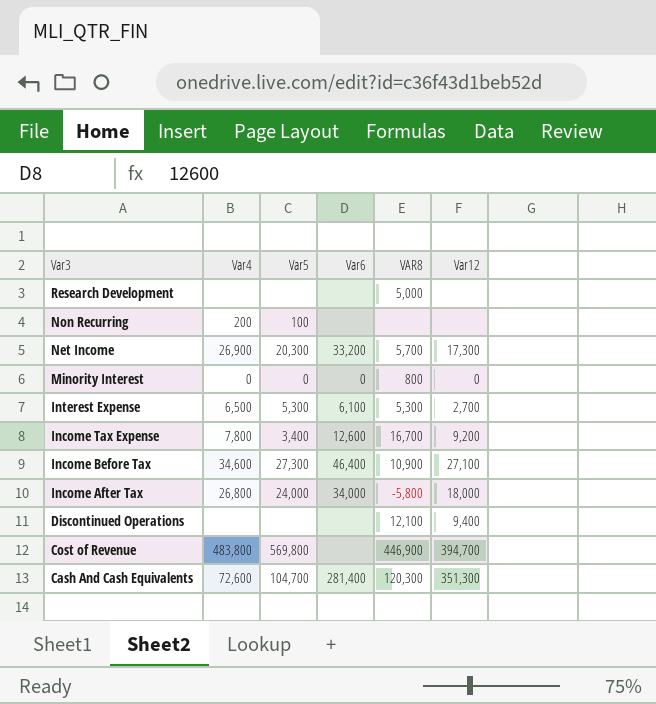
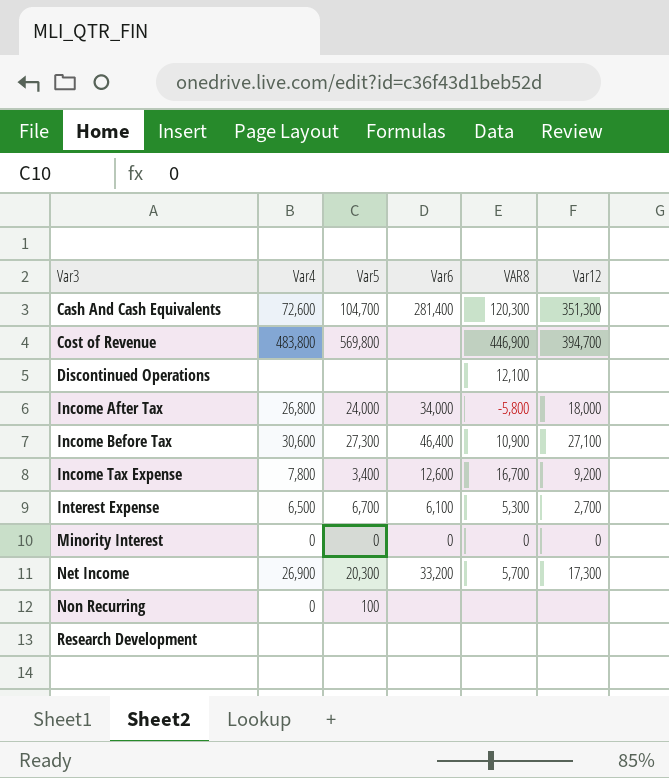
row order: Var3 descending -> Var3 ascending
Discontinued Operations | Var12: 9,400 -> none
Income Before Tax | Var4: 34,600 -> 30,600
Interest Expense | Var5: 5,300 -> 6,700
Minority Interest | VAR8: 800 -> 0
Non Recurring | Var4: 200 -> 0
Research Development | VAR8: 5,000 -> none

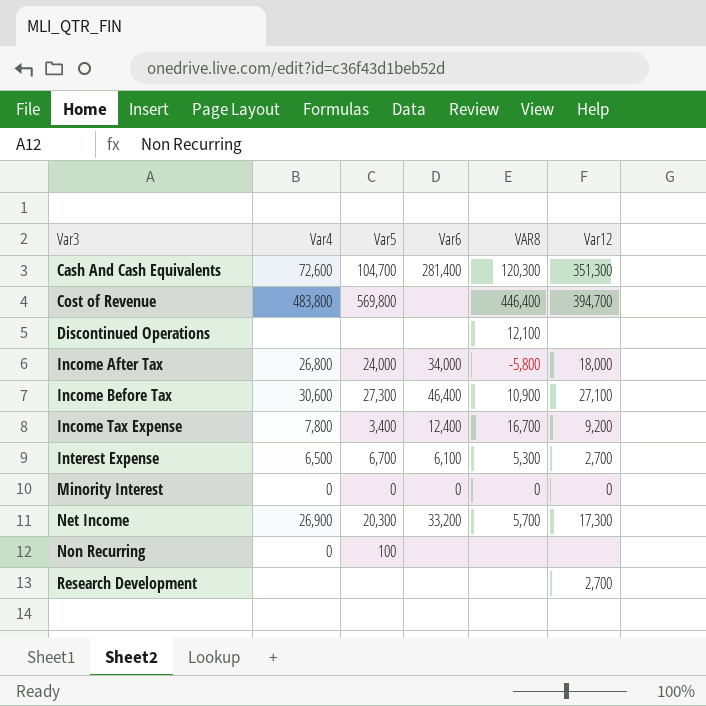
Cost of Revenue | VAR8: 446,900 -> 446,400
Income Tax Expense | Var6: 12,600 -> 12,400
Research Development | Var12: none -> 2,700

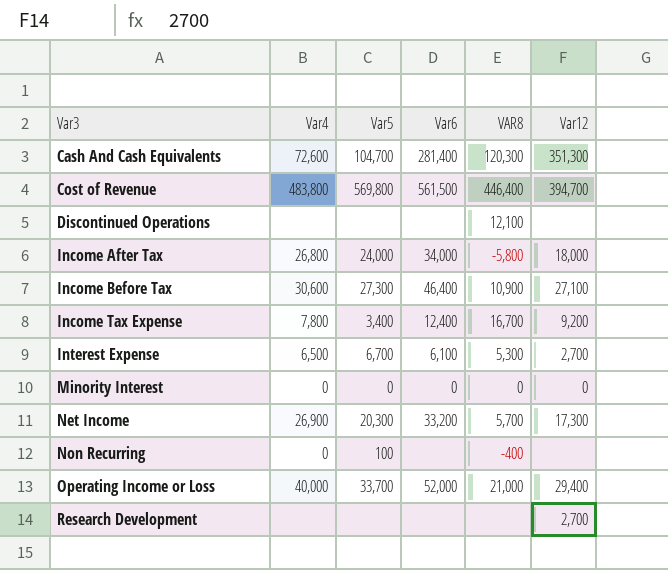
Cost of Revenue | Var6: none -> 561,500
Non Recurring | VAR8: none -> -400
row Operating Income or Loss: none -> 40,000 | 33,700 | 52,000 | 21,000 | 29,400

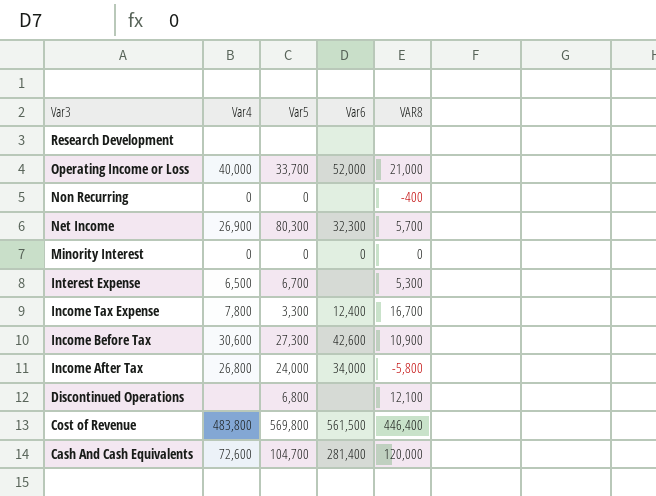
row order: Var3 ascending -> Var3 descending
column Var12 | position: 6 -> none
Non Recurring | Var5: 100 -> 0
Net Income | Var5: 20,300 -> 80,300
Net Income | Var6: 33,200 -> 32,300
Interest Expense | Var6: 6,100 -> none
Income Tax Expense | Var5: 3,400 -> 3,300
Income Before Tax | Var6: 46,400 -> 42,600
Discontinued Operations | Var5: none -> 6,800
Cash And Cash Equivalents | VAR8: 120,300 -> 120,000

